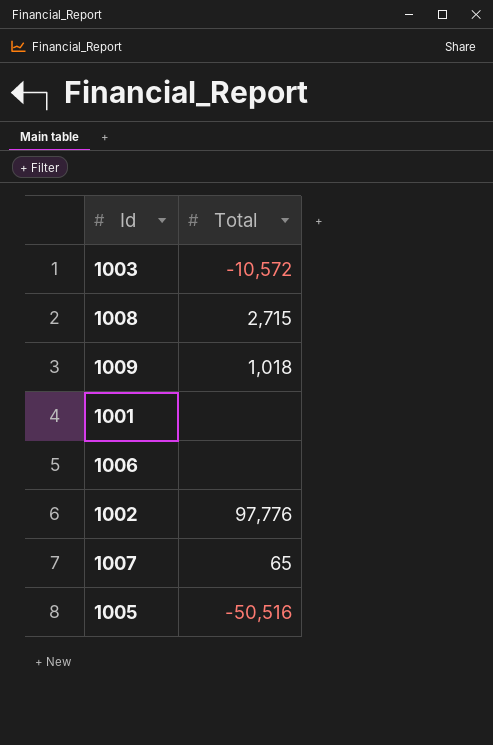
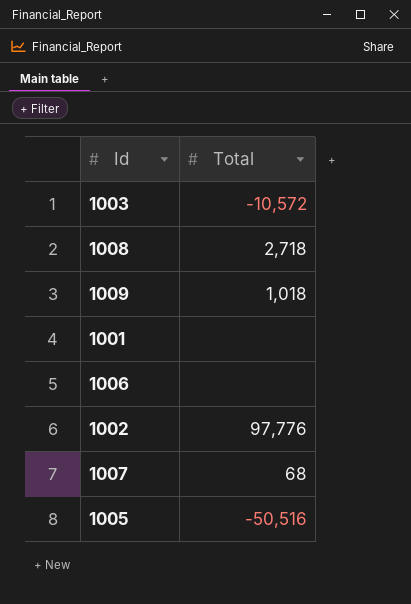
1008 | Total: 2,715 -> 2,718
1007 | Total: 65 -> 68

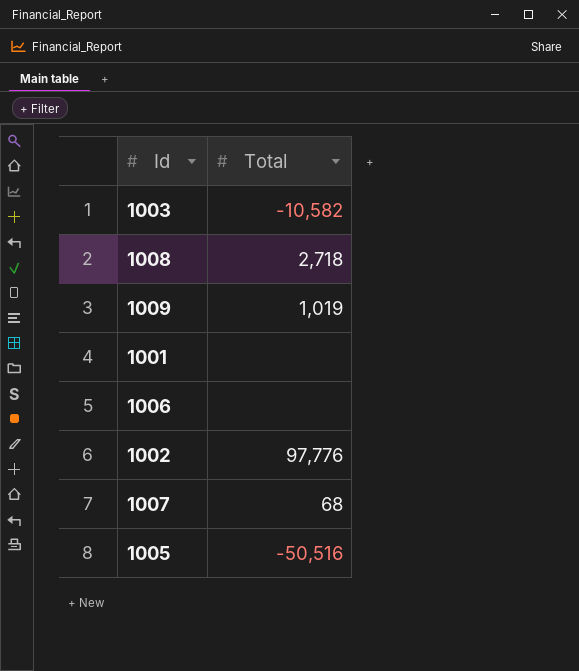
1003 | Total: -10,572 -> -10,582
1009 | Total: 1,018 -> 1,019

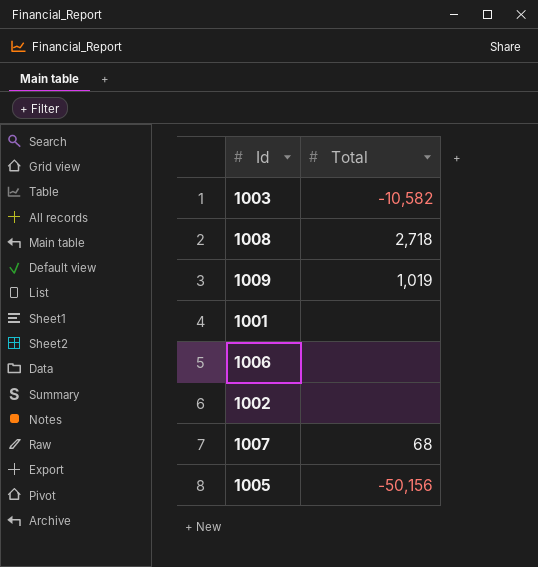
1002 | Total: 97,776 -> none
1005 | Total: -50,516 -> -50,156

